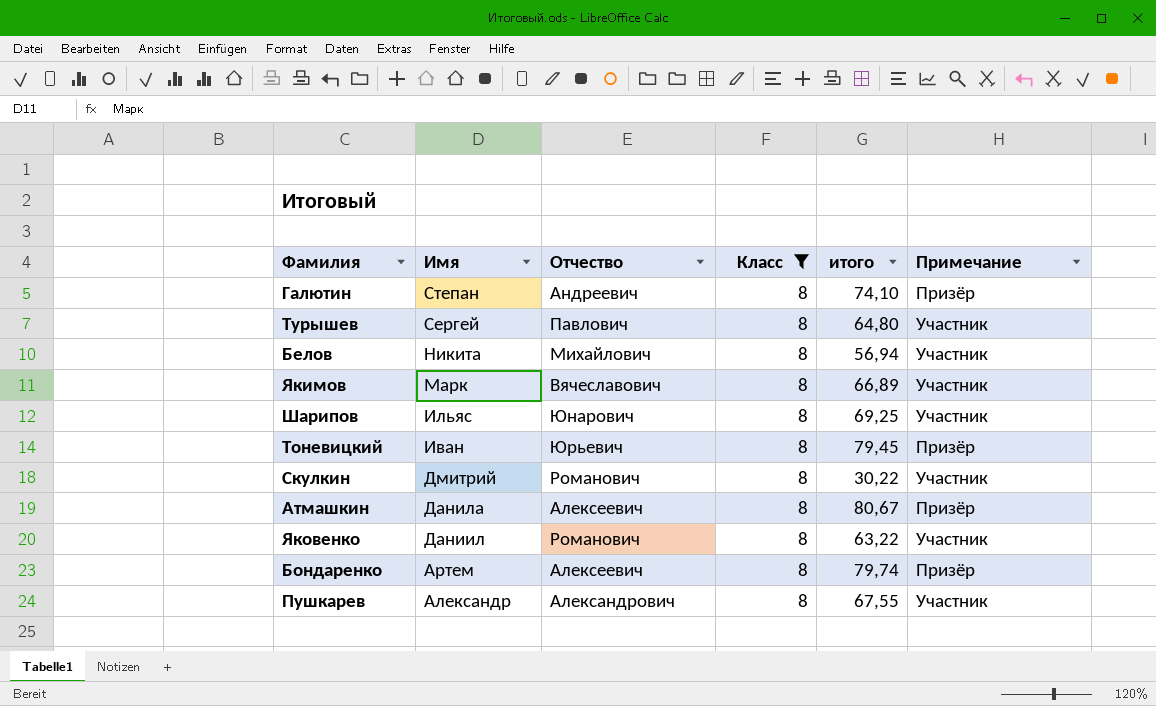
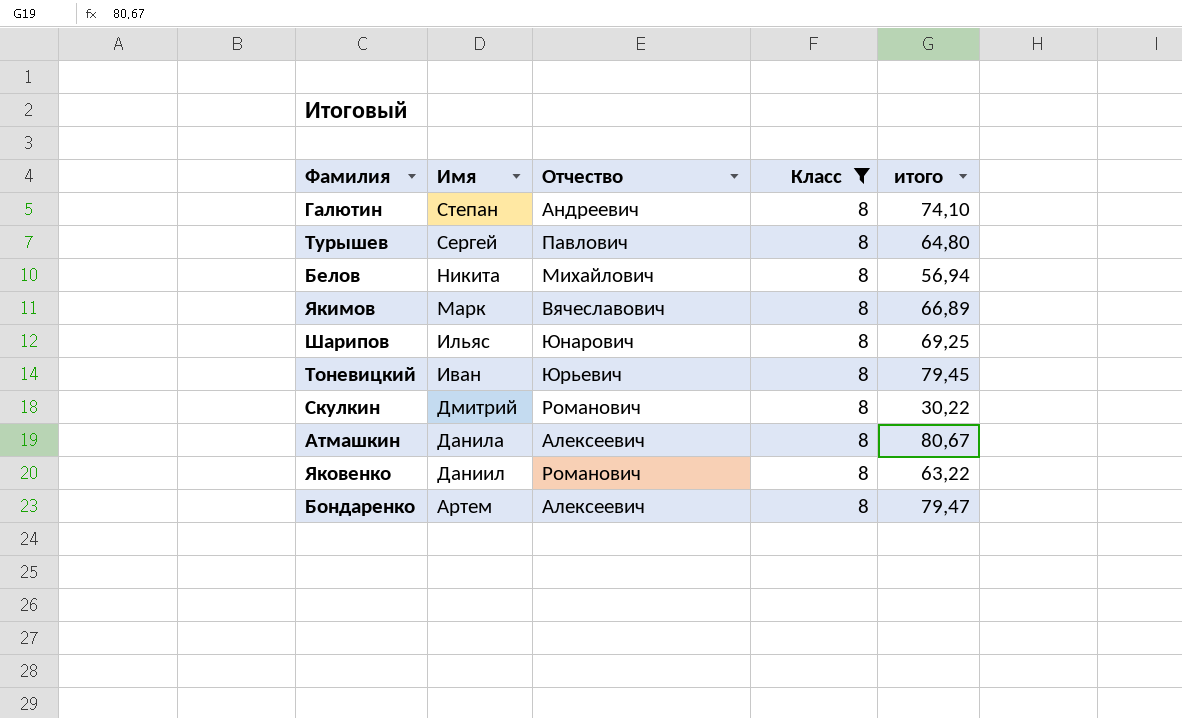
column Примечание | position: 6 -> none
row Пушкарев: Александр | Александрович | 8 | 67,55 | Участник -> none
Бондаренко | итого: 79,74 -> 79,47

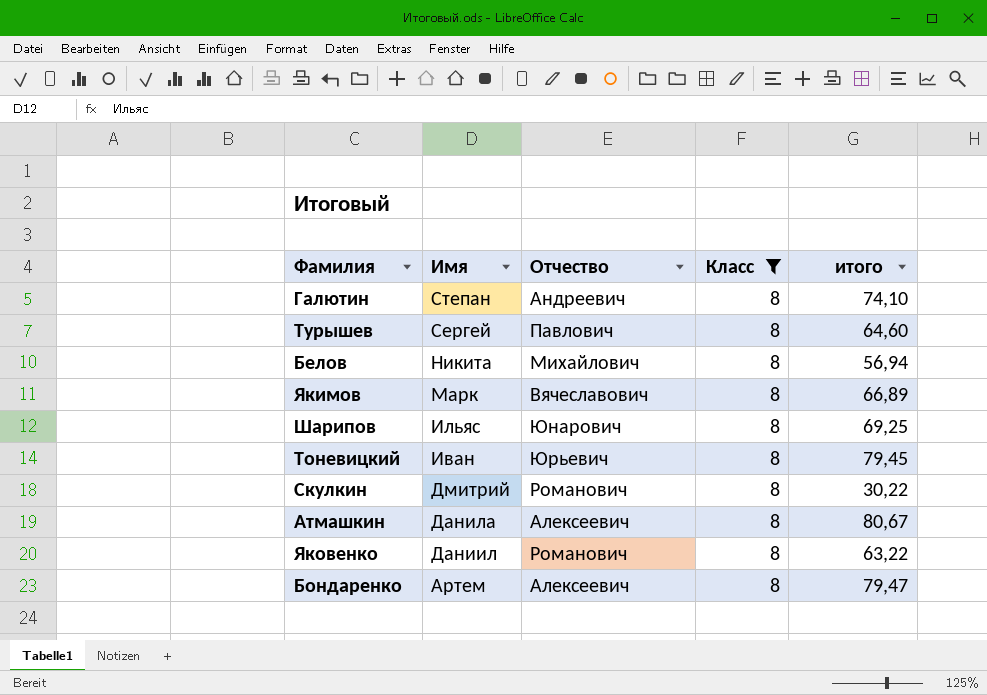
Турышев | итого: 64,80 -> 64,60

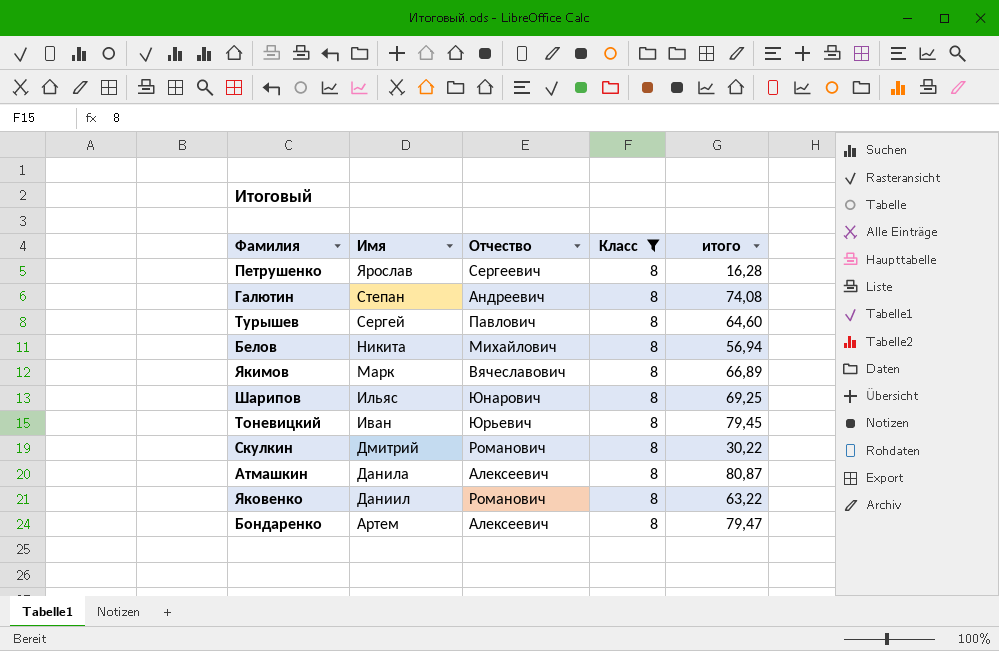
row Петрушенко: none -> Ярослав | Сергеевич | 8 | 16,28
Галютин | итого: 74,10 -> 74,08
Атмашкин | итого: 80,67 -> 80,87

